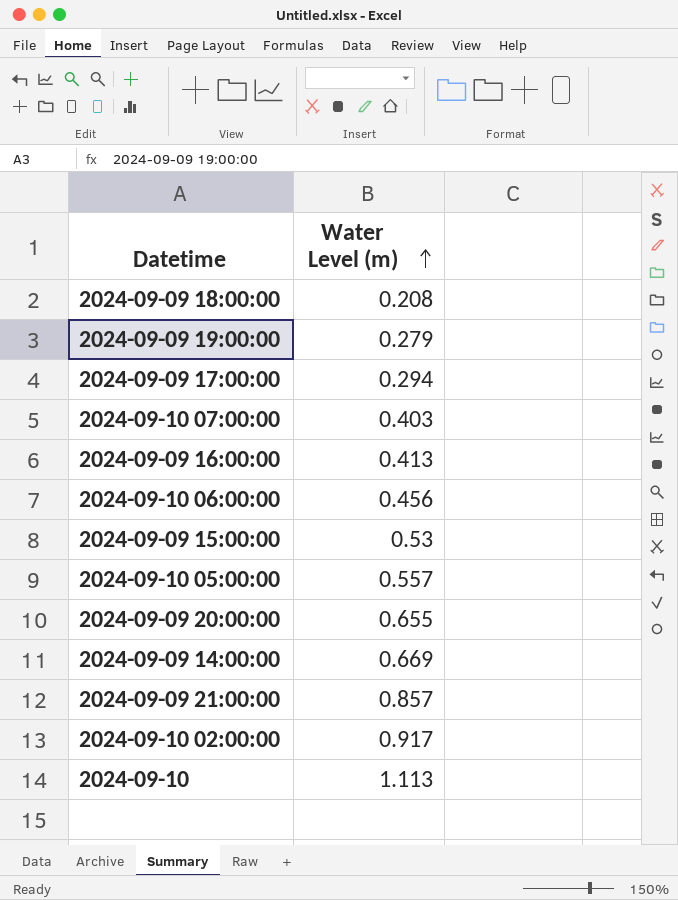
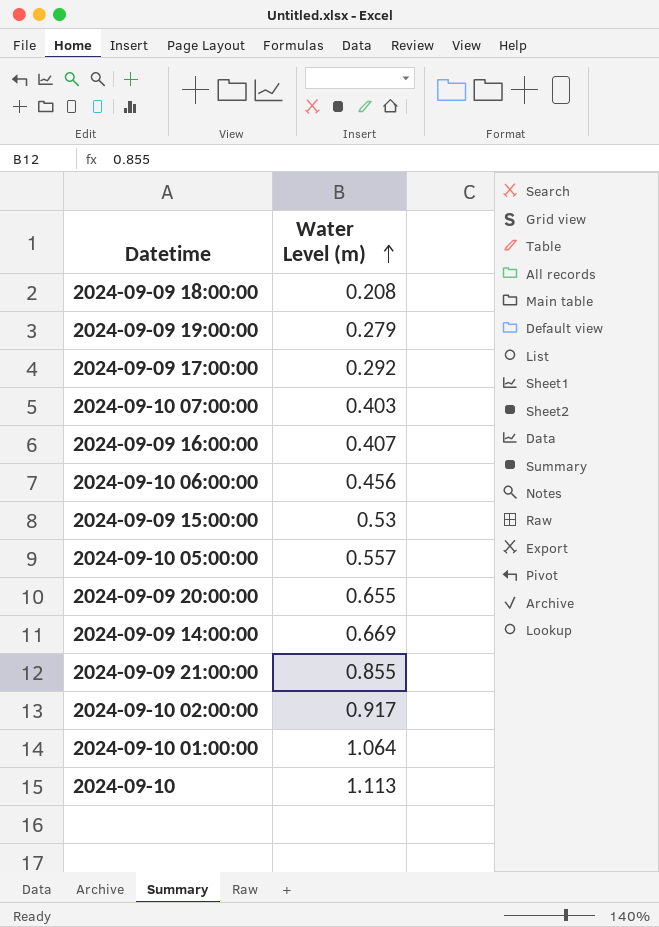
2024-09-09 17:00:00 | Water Level (m): 0.294 -> 0.292
2024-09-09 16:00:00 | Water Level (m): 0.413 -> 0.407
2024-09-09 21:00:00 | Water Level (m): 0.857 -> 0.855
row 2024-09-10 01:00:00: none -> 1.064

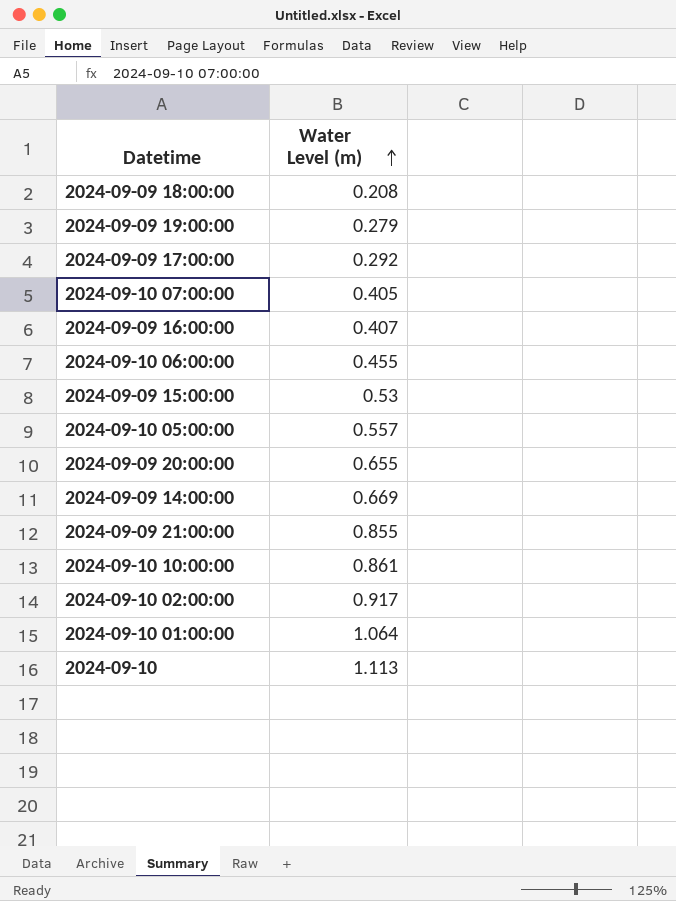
2024-09-10 07:00:00 | Water Level (m): 0.403 -> 0.405
2024-09-10 06:00:00 | Water Level (m): 0.456 -> 0.455
row 2024-09-10 10:00:00: none -> 0.861

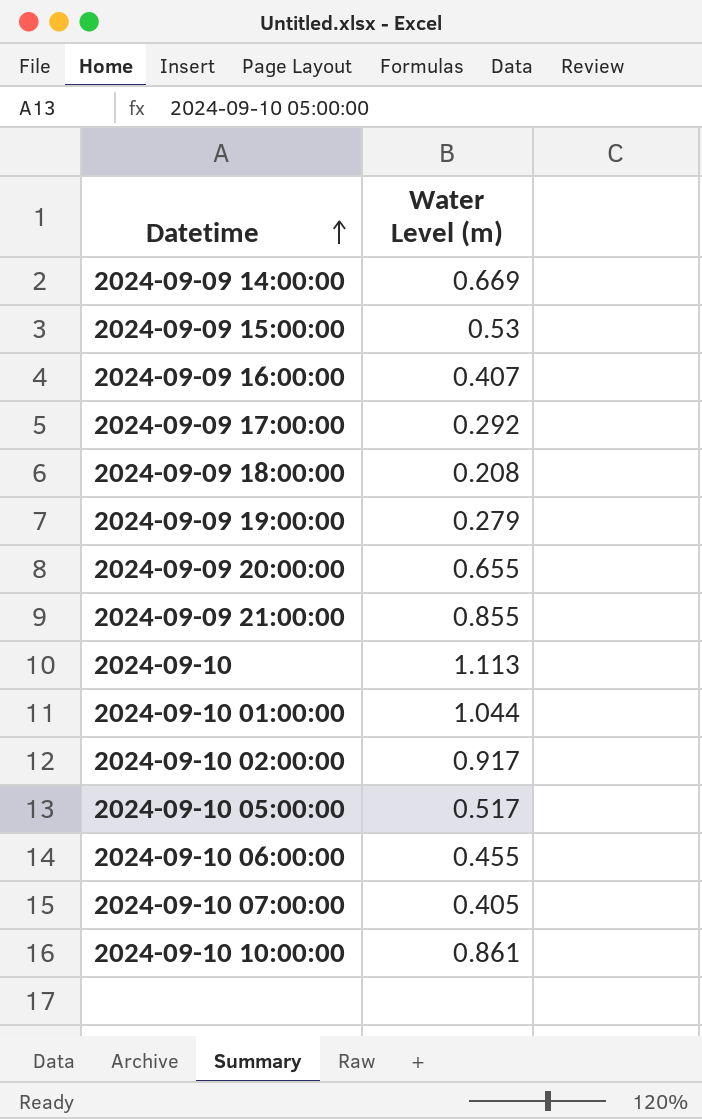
row order: Water Level (m) ascending -> Datetime ascending
2024-09-10 01:00:00 | Water Level (m): 1.064 -> 1.044
2024-09-10 05:00:00 | Water Level (m): 0.557 -> 0.517

